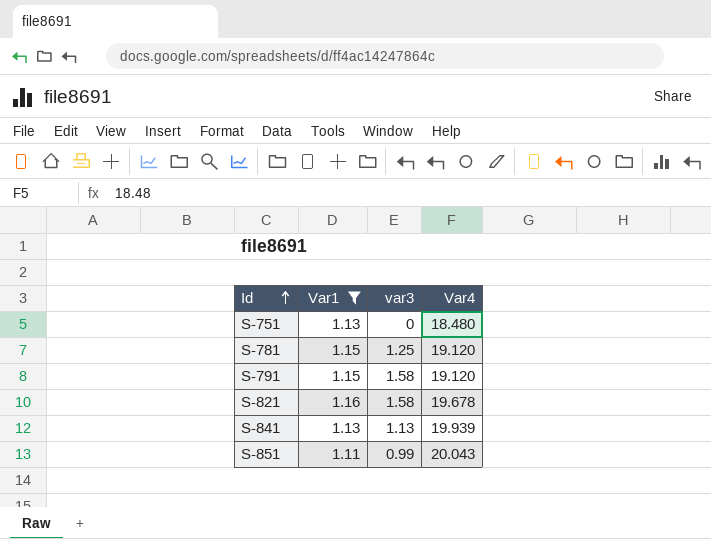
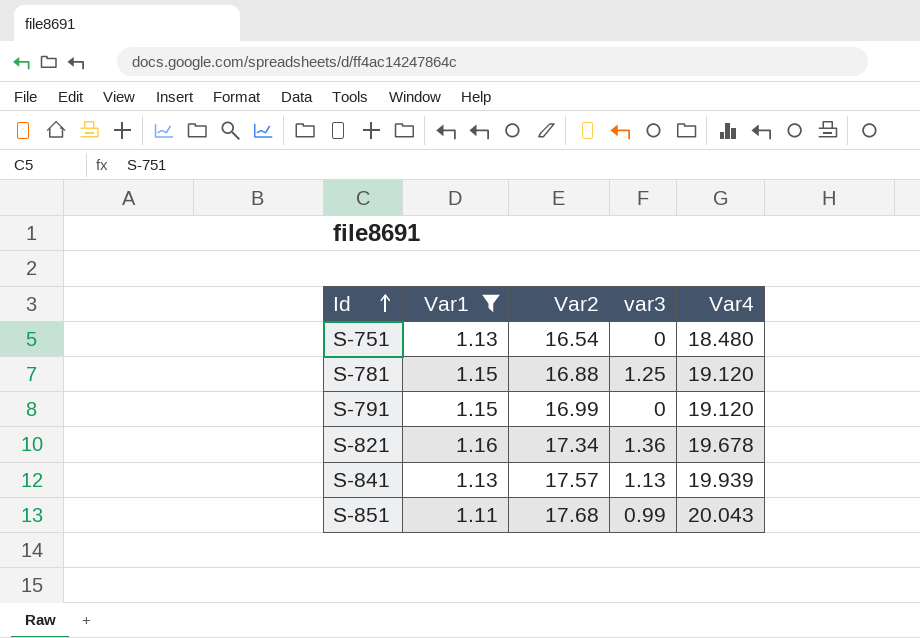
column Var2 | position: none -> 3
S-791 | var3: 1.58 -> 0
S-821 | var3: 1.58 -> 1.36

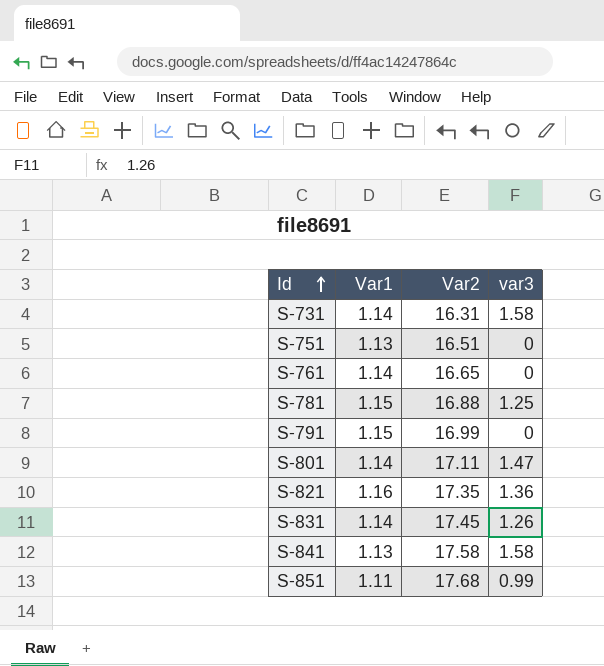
filter: Var1 != 1.14 -> none
column Var4 | position: 5 -> none
S-751 | Var2: 16.54 -> 16.51
S-821 | Var2: 17.34 -> 17.35
S-841 | Var2: 17.57 -> 17.58
S-841 | var3: 1.13 -> 1.58

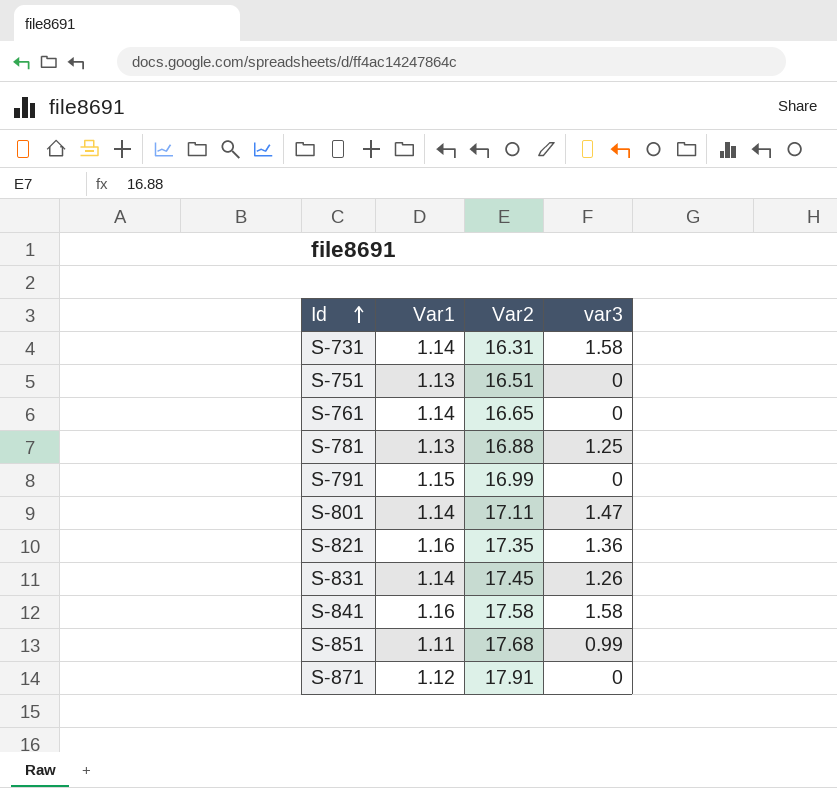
S-781 | Var1: 1.15 -> 1.13
S-841 | Var1: 1.13 -> 1.16
row S-871: none -> 1.12 | 17.91 | 0

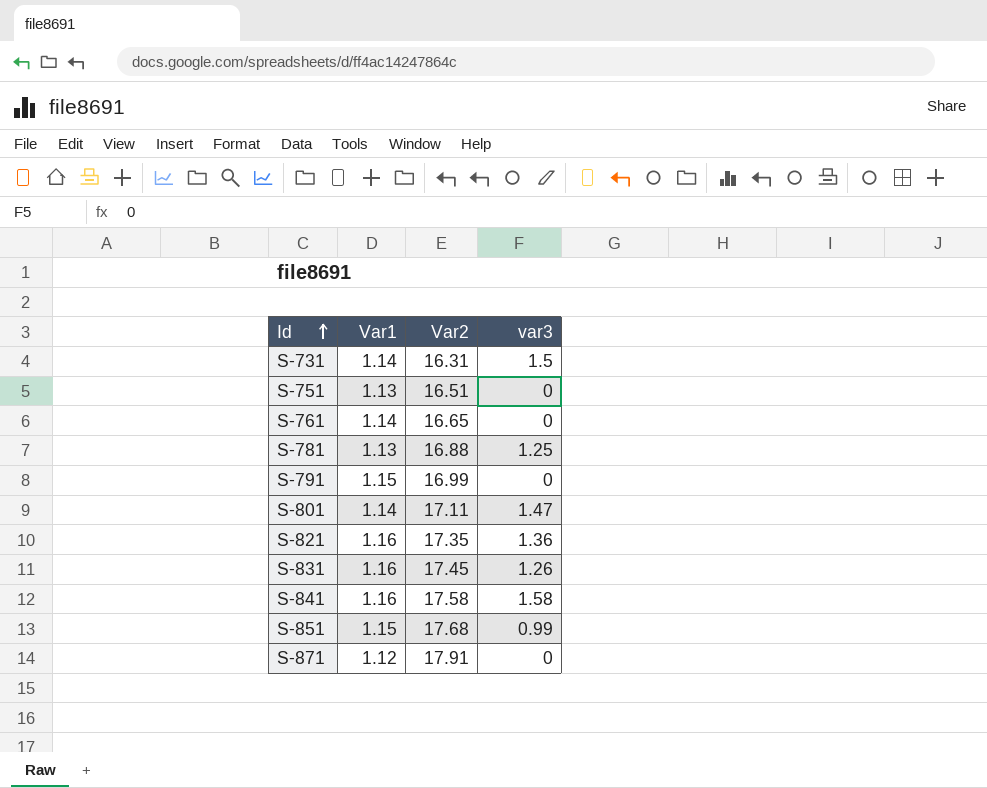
S-731 | var3: 1.58 -> 1.5
S-831 | Var1: 1.14 -> 1.16
S-851 | Var1: 1.11 -> 1.15

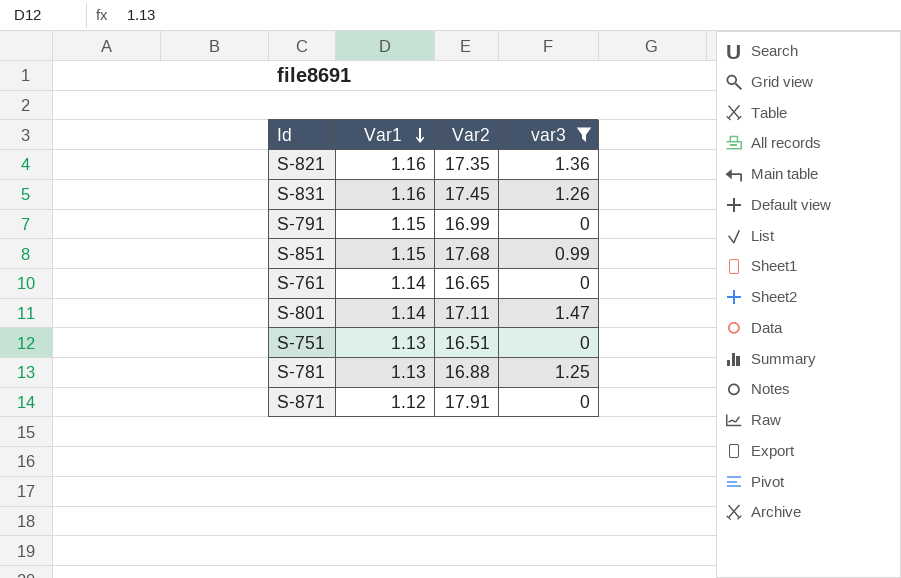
filter: none -> var3 <= 1.47
row order: Id ascending -> Var1 descending

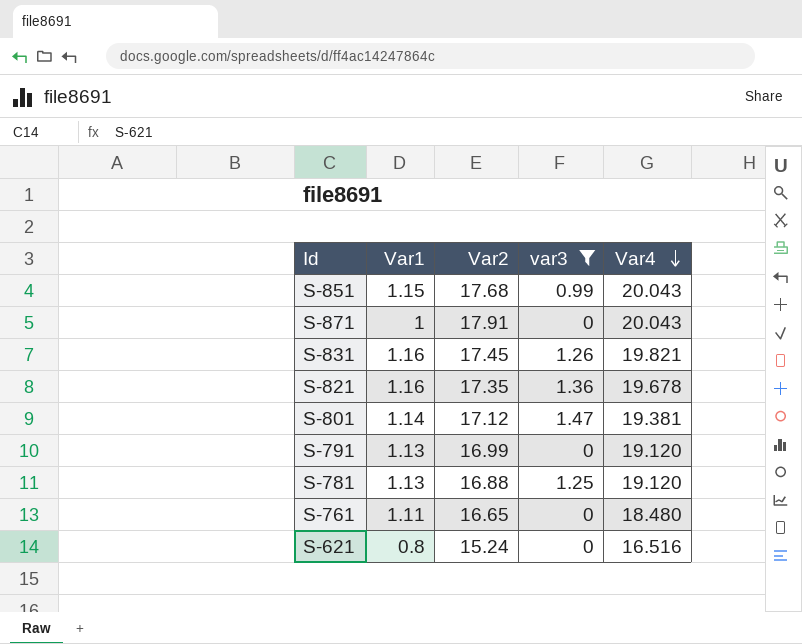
row order: Var1 descending -> Var4 descending
column Var4 | position: none -> 5
row S-751: 1.13 | 16.51 | 0 -> none
S-871 | Var1: 1.12 -> 1
S-801 | Var2: 17.11 -> 17.12
S-791 | Var1: 1.15 -> 1.13
S-761 | Var1: 1.14 -> 1.11
row S-621: none -> 0.8 | 15.24 | 0 | 16.516

